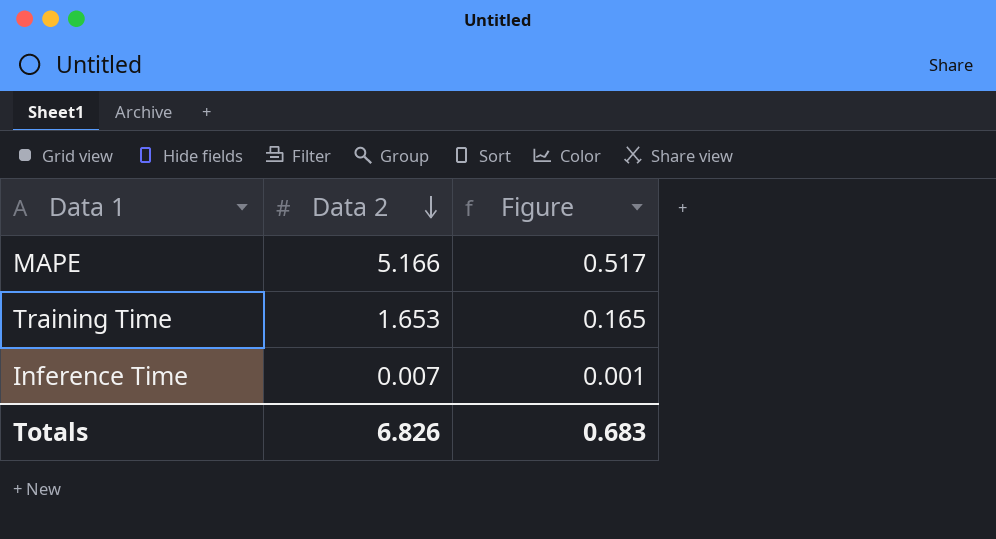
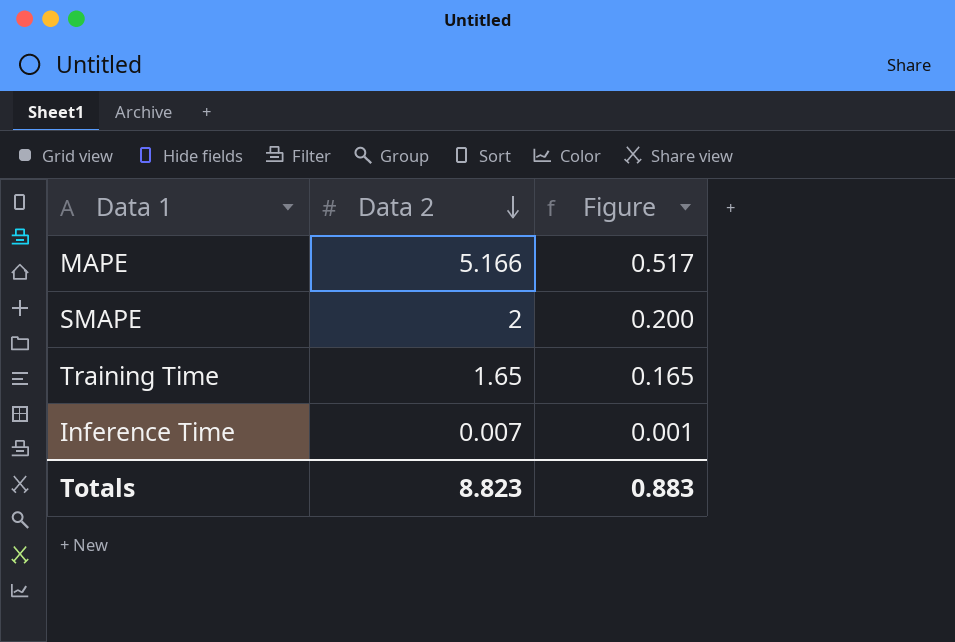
row SMAPE: none -> 2 | 0.200
Training Time | Data 2: 1.653 -> 1.65
Totals | Data 2: 6.826 -> 8.823
Totals | Figure: 0.683 -> 0.883

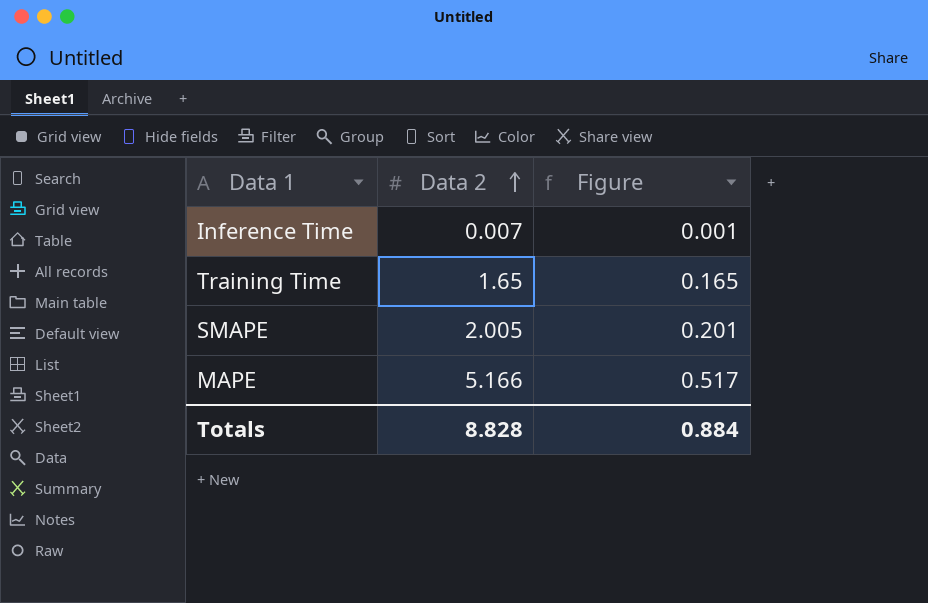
row order: Data 2 descending -> Data 2 ascending
SMAPE | Data 2: 2 -> 2.005
SMAPE | Figure: 0.200 -> 0.201
Totals | Data 2: 8.823 -> 8.828
Totals | Figure: 0.883 -> 0.884

